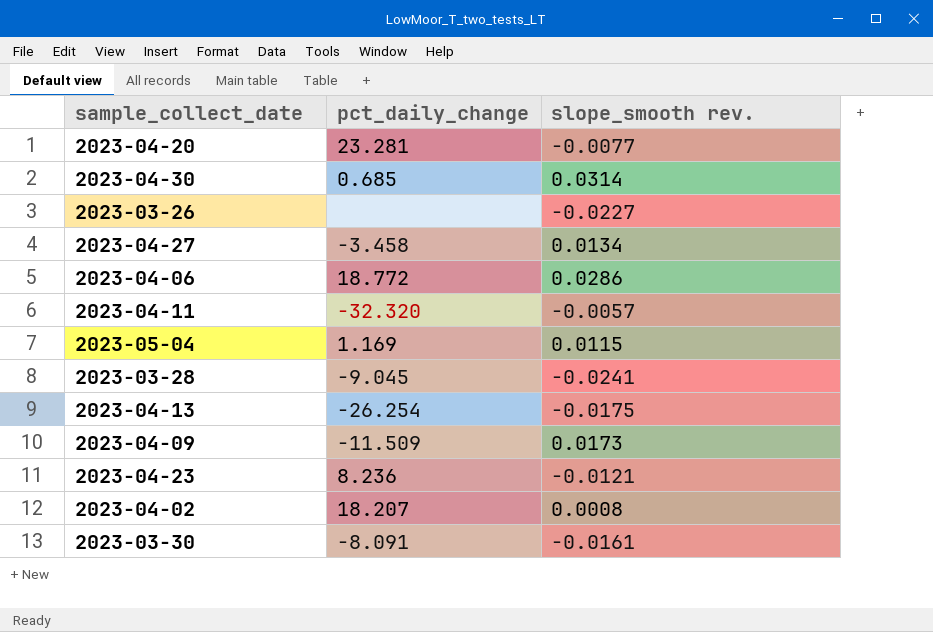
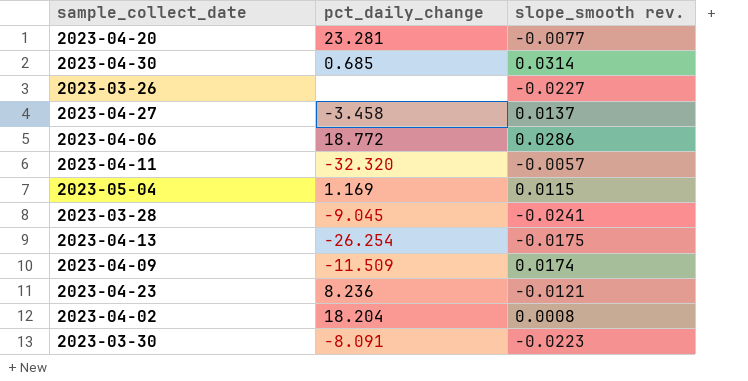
2023-04-27 | slope_smooth rev.: 0.0134 -> 0.0137
2023-04-09 | slope_smooth rev.: 0.0173 -> 0.0174
2023-04-02 | pct_daily_change: 18.207 -> 18.204
2023-03-30 | slope_smooth rev.: -0.0161 -> -0.0223

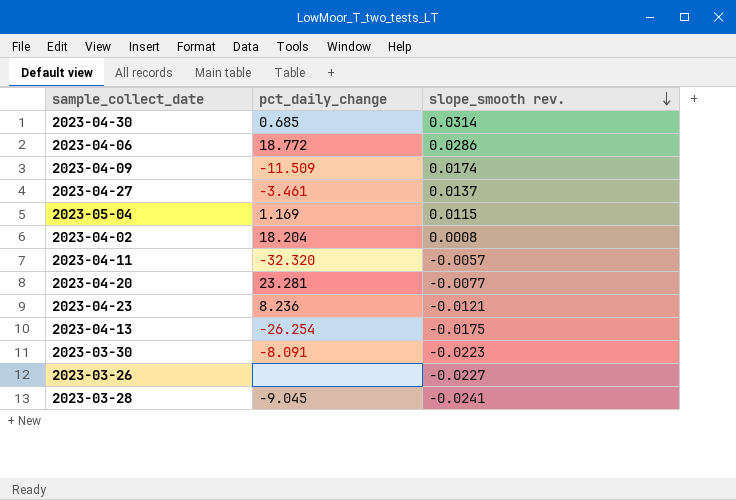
row order: none -> slope_smooth rev. descending
2023-04-27 | pct_daily_change: -3.458 -> -3.461

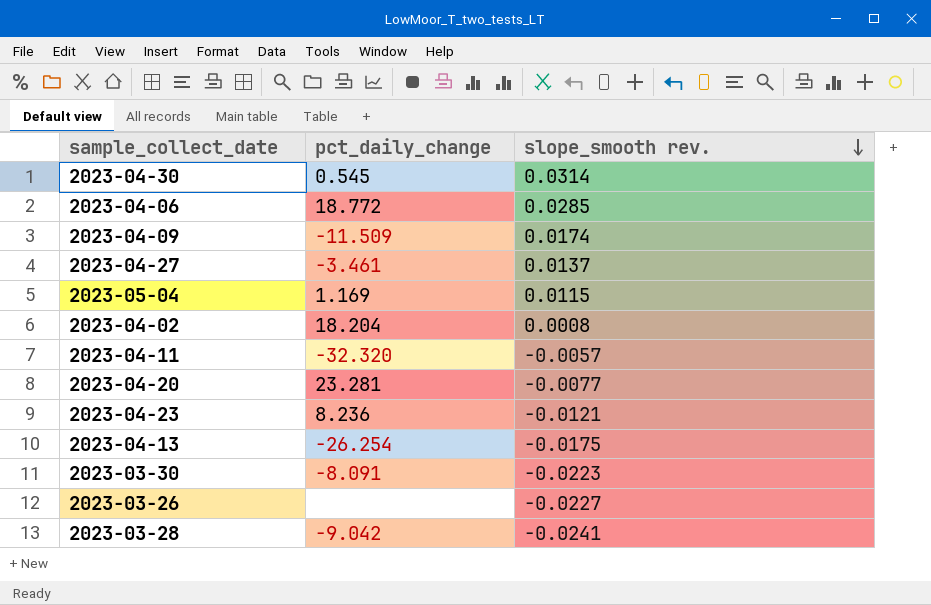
2023-04-30 | pct_daily_change: 0.685 -> 0.545
2023-04-06 | slope_smooth rev.: 0.0286 -> 0.0285
2023-03-28 | pct_daily_change: -9.045 -> -9.042

